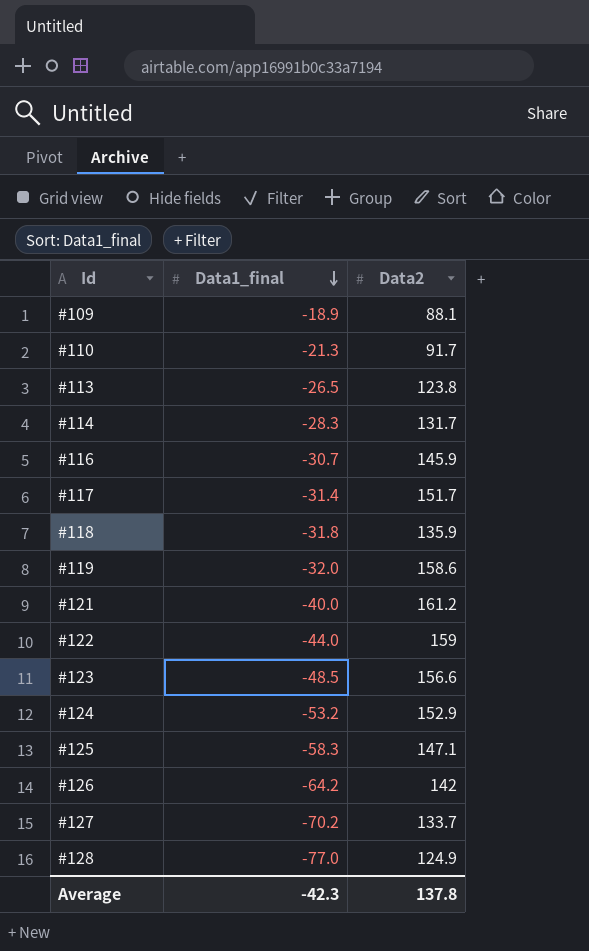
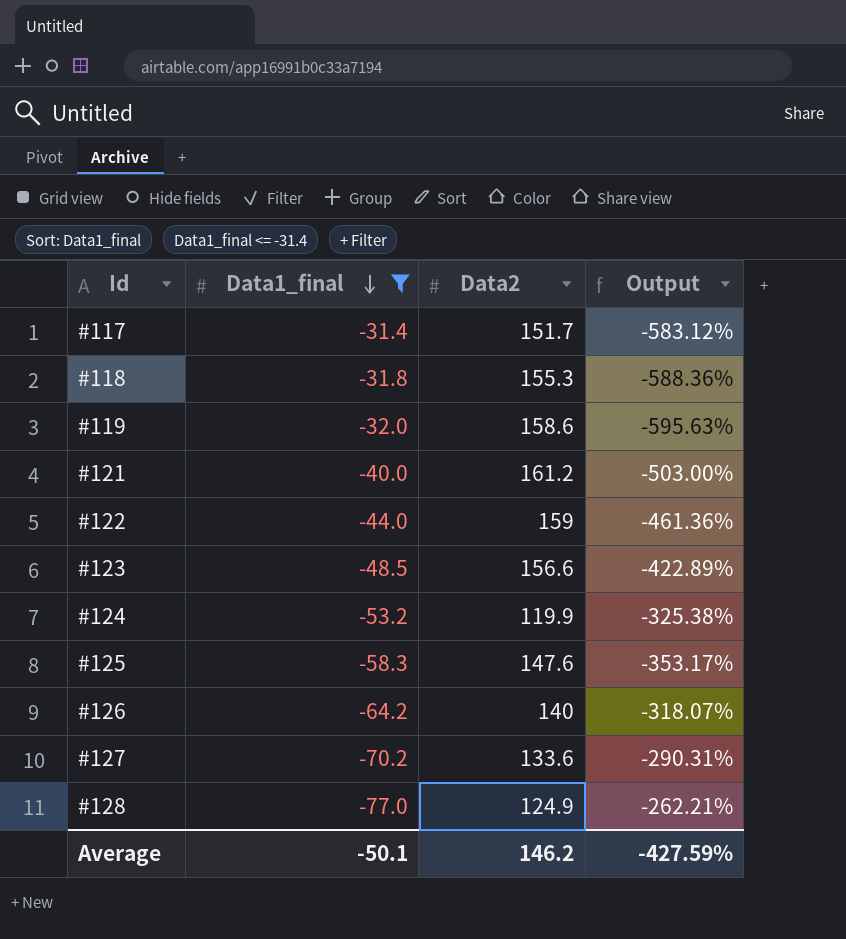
filter: none -> Data1_final <= -31.4
column Output | formula: none -> ([Data2] - [Data1_final]) / [Data1_final]
#118 | Data2: 135.9 -> 155.3
#124 | Data2: 152.9 -> 119.9
#125 | Data2: 147.1 -> 147.6
#126 | Data2: 142 -> 140
#127 | Data2: 133.7 -> 133.6
Average | Data1_final: -42.3 -> -50.1
Average | Data2: 137.8 -> 146.2

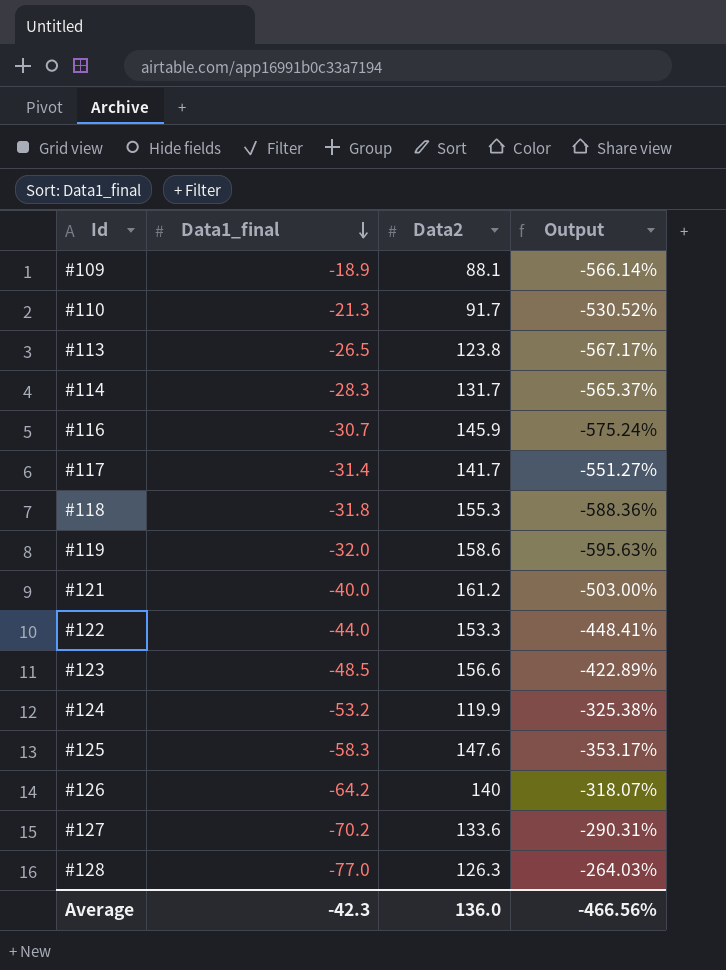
filter: Data1_final <= -31.4 -> none
#117 | Data2: 151.7 -> 141.7
#117 | Output: -583.12% -> -551.27%
#122 | Data2: 159 -> 153.3
#122 | Output: -461.36% -> -448.41%
#128 | Data2: 124.9 -> 126.3
#128 | Output: -262.21% -> -264.03%
Average | Data1_final: -50.1 -> -42.3
Average | Data2: 146.2 -> 136.0
Average | Output: -427.59% -> -466.56%

